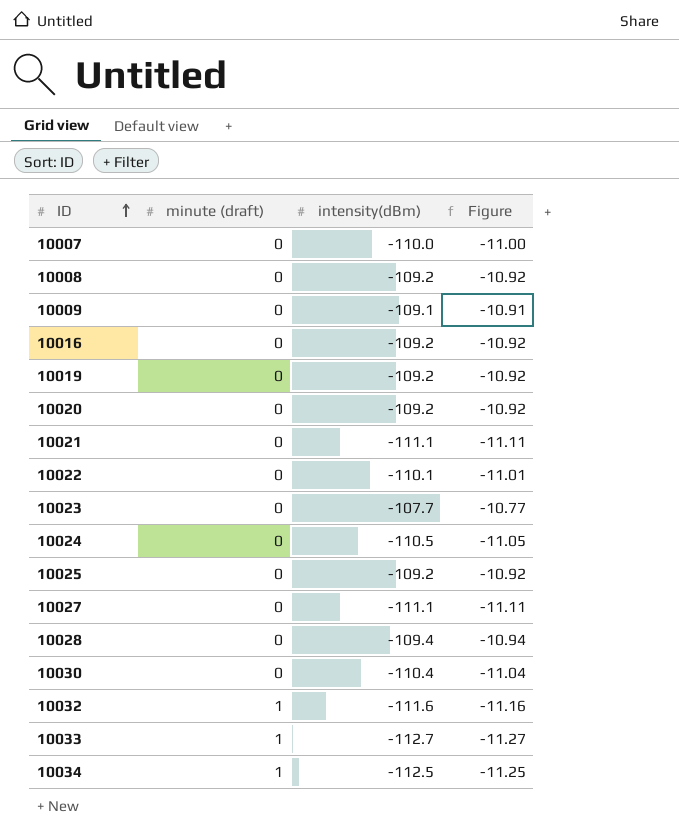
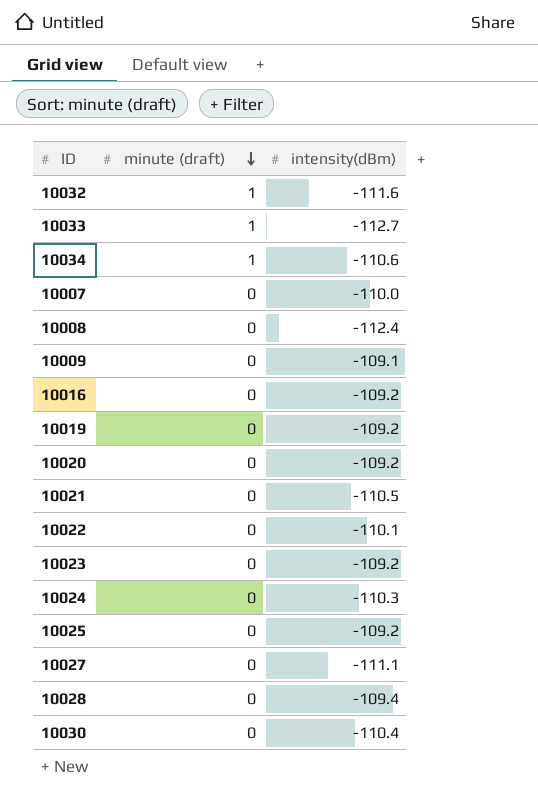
row order: ID ascending -> minute (draft) descending
column Figure | formula: [intensity(dBm)] * 0.1 -> none
10034 | intensity(dBm): -112.5 -> -110.6
10008 | intensity(dBm): -109.2 -> -112.4
10021 | intensity(dBm): -111.1 -> -110.5
10023 | intensity(dBm): -107.7 -> -109.2
10024 | intensity(dBm): -110.5 -> -110.3

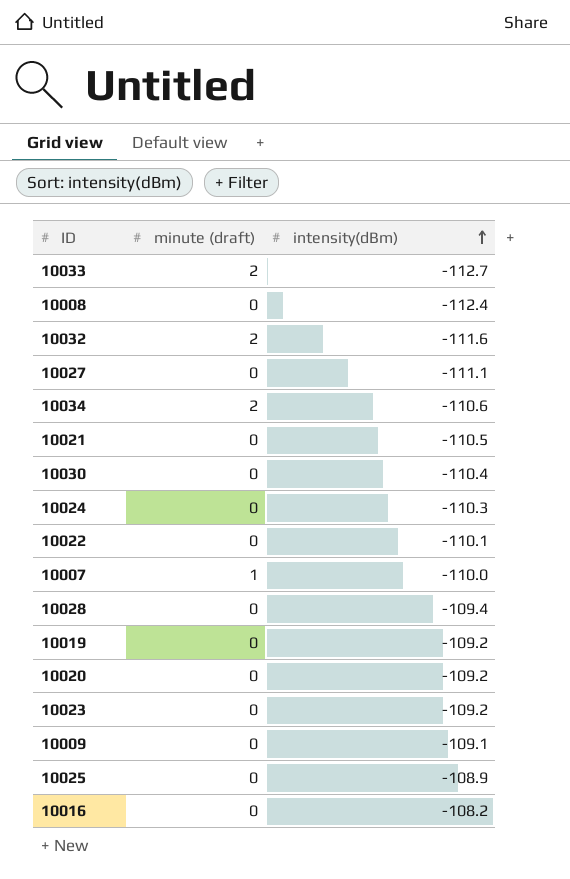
row order: minute (draft) descending -> intensity(dBm) ascending
10033 | minute (draft): 1 -> 2
10032 | minute (draft): 1 -> 2
10034 | minute (draft): 1 -> 2
10007 | minute (draft): 0 -> 1
10025 | intensity(dBm): -109.2 -> -108.9
10016 | intensity(dBm): -109.2 -> -108.2

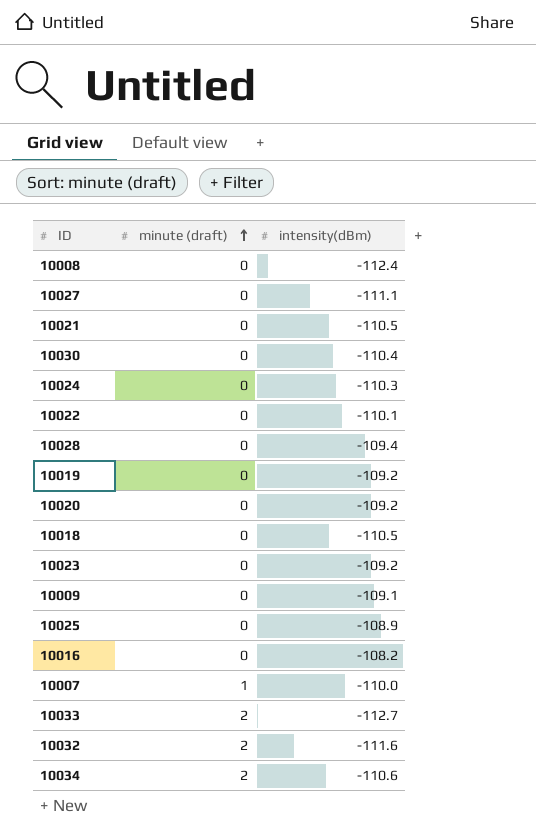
row order: intensity(dBm) ascending -> minute (draft) ascending
row 10018: none -> 0 | -110.5

